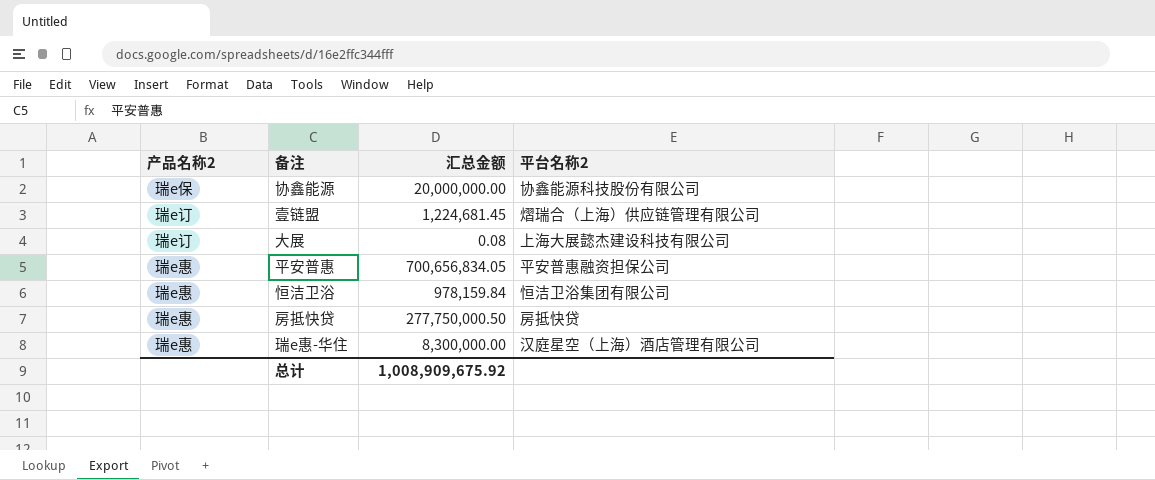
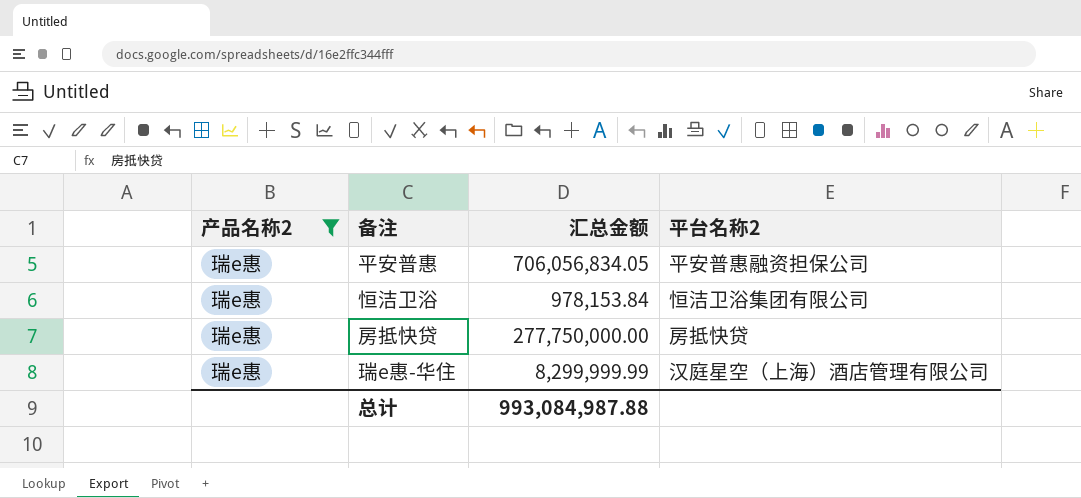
filter: none -> 产品名称2 = 瑞e惠
平安普惠 | 汇总金额: 700,656,834.05 -> 706,056,834.05
恒洁卫浴 | 汇总金额: 978,159.84 -> 978,153.84
房抵快贷 | 汇总金额: 277,750,000.50 -> 277,750,000.00
瑞e惠-华住 | 汇总金额: 8,300,000.00 -> 8,299,999.99
总计 | 汇总金额: 1,008,909,675.92 -> 993,084,987.88

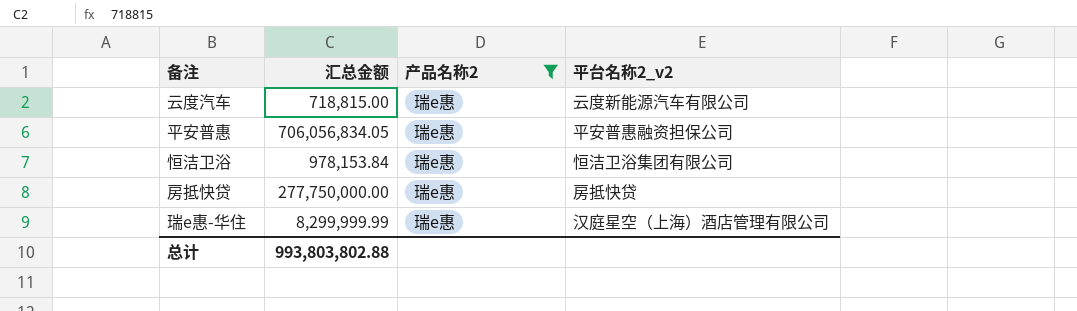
column 产品名称2 | position: 1 -> 3
column name: 平台名称2 -> 平台名称2_v2
row 云度汽车: none -> 718,815.00 | 瑞e惠 | 云度新能源汽车有限公司
总计 | 汇总金额: 993,084,987.88 -> 993,803,802.88

